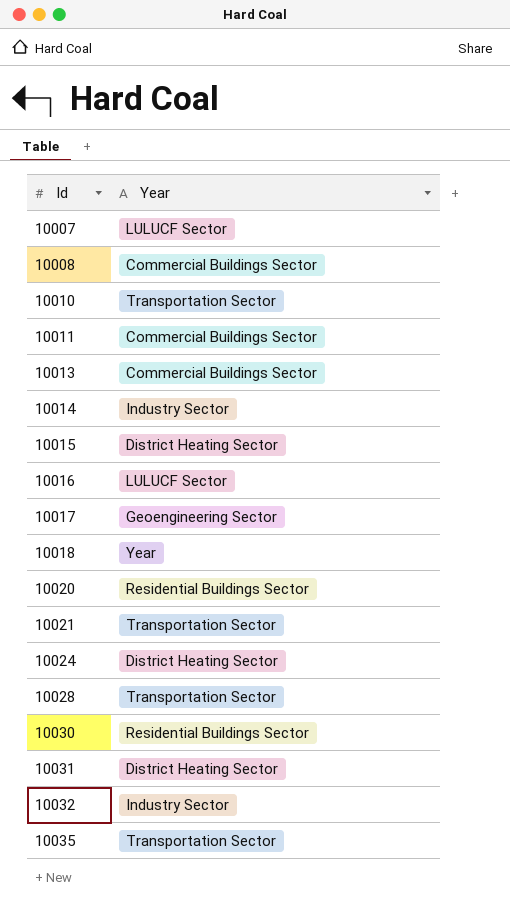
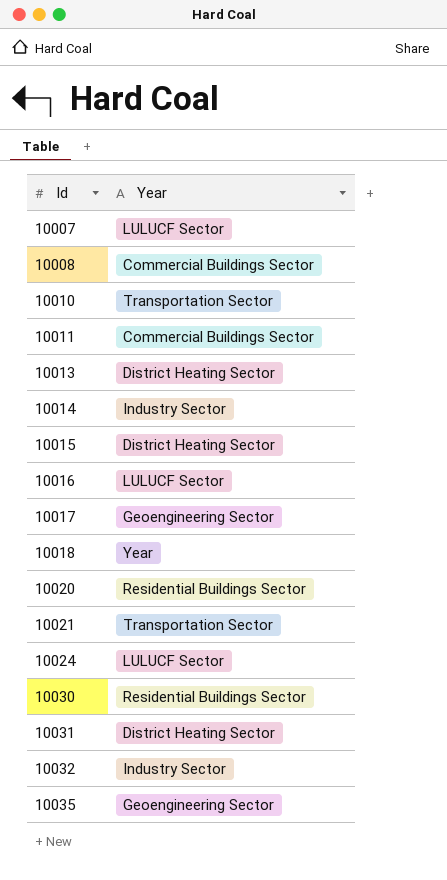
row 10028: Transportation Sector -> none
10013 | Year: Commercial Buildings Sector -> District Heating Sector
10024 | Year: District Heating Sector -> LULUCF Sector
10035 | Year: Transportation Sector -> Geoengineering Sector

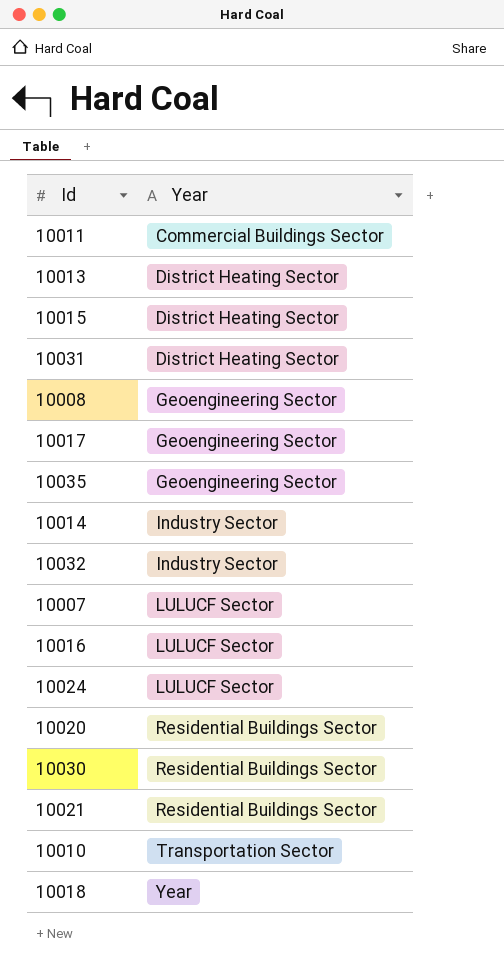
row order: Id ascending -> Year ascending
10008 | Year: Commercial Buildings Sector -> Geoengineering Sector
10021 | Year: Transportation Sector -> Residential Buildings Sector

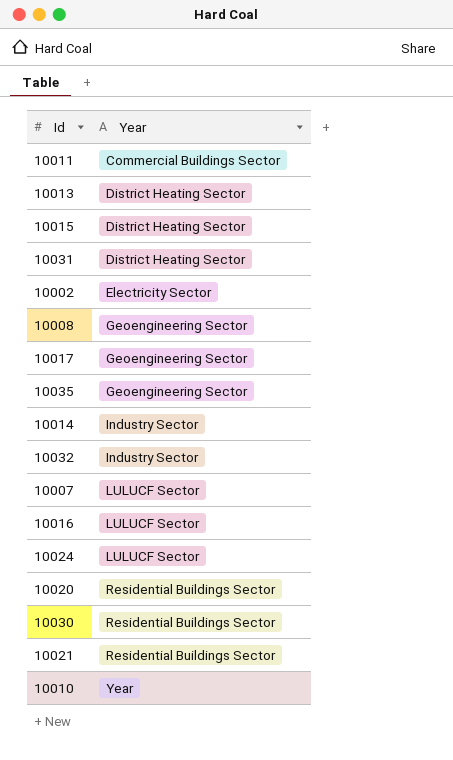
row 10018: Year -> none
row 10002: none -> Electricity Sector
10010 | Year: Transportation Sector -> Year

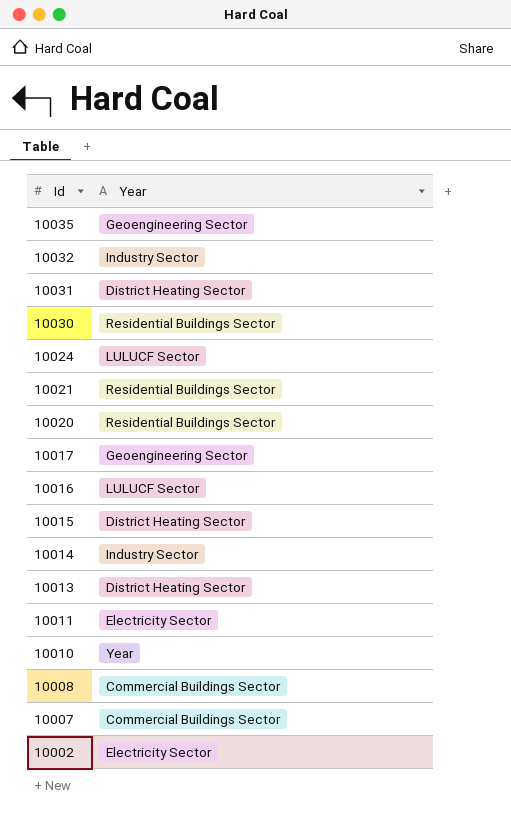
row order: Year ascending -> Id descending
10011 | Year: Commercial Buildings Sector -> Electricity Sector
10008 | Year: Geoengineering Sector -> Commercial Buildings Sector
10007 | Year: LULUCF Sector -> Commercial Buildings Sector

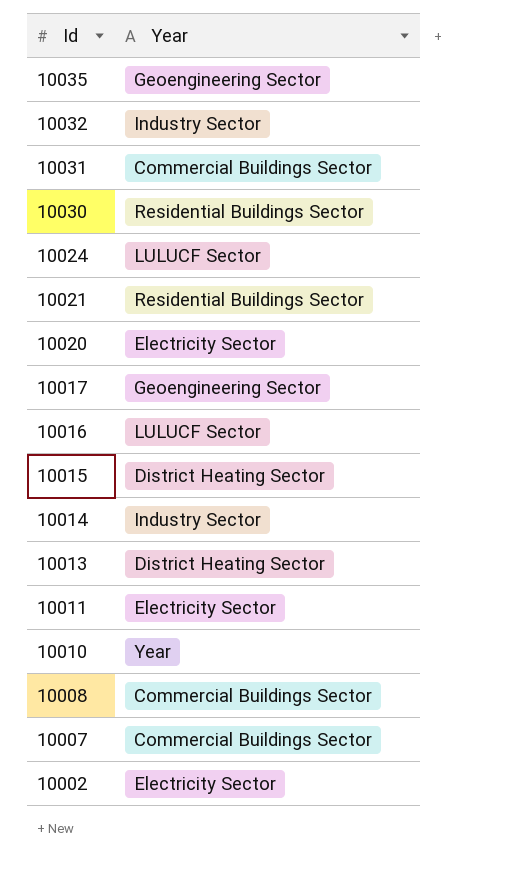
10031 | Year: District Heating Sector -> Commercial Buildings Sector
10020 | Year: Residential Buildings Sector -> Electricity Sector

